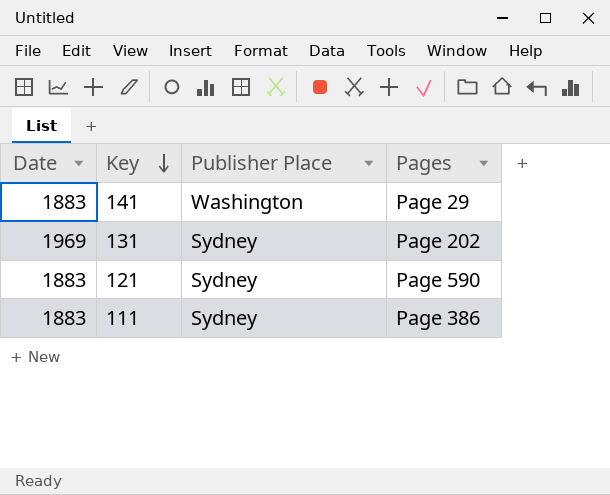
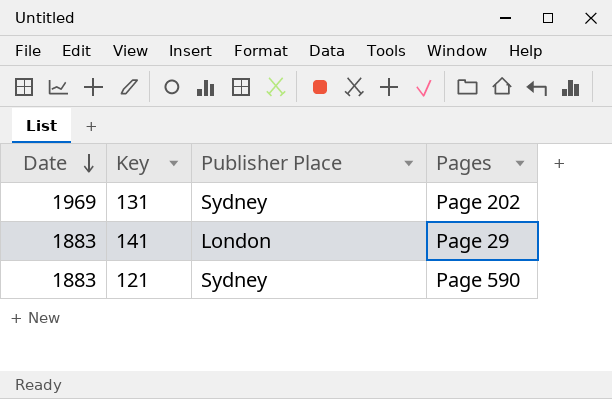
row order: Key descending -> Date descending
row 111: 1883 | Sydney | Page 386 -> none
141 | Publisher Place: Washington -> London

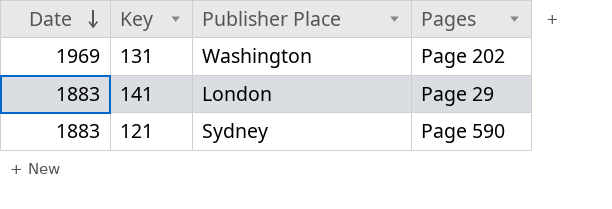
131 | Publisher Place: Sydney -> Washington

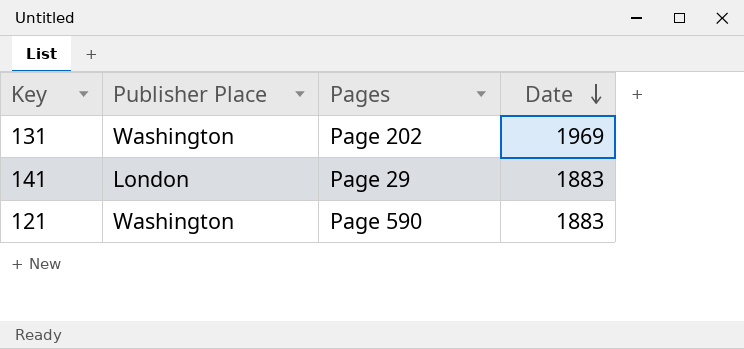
column Date | position: 1 -> 4
121 | Publisher Place: Sydney -> Washington

